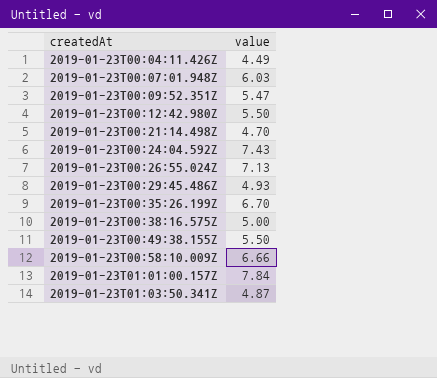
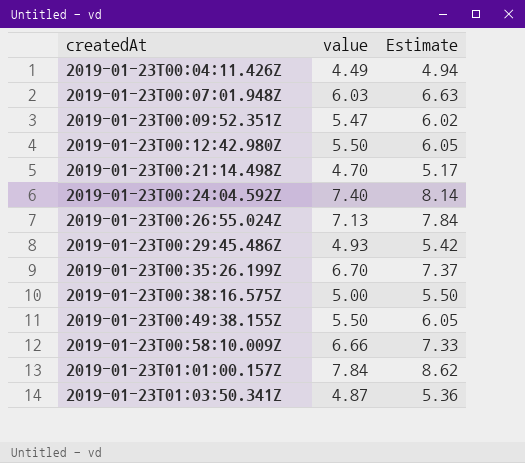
column Estimate | formula: none -> [value] * 1.1
2019-01-23T00:24:04.592Z | value: 7.43 -> 7.40

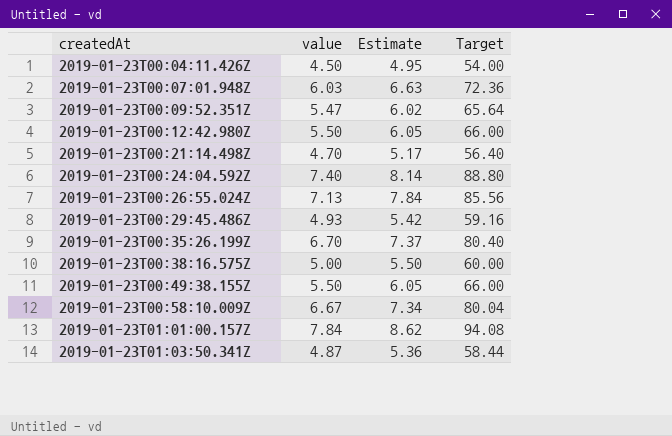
column Target | formula: none -> [value] * 12
2019-01-23T00:04:11.426Z | value: 4.49 -> 4.50
2019-01-23T00:04:11.426Z | Estimate: 4.94 -> 4.95
2019-01-23T00:58:10.009Z | value: 6.66 -> 6.67
2019-01-23T00:58:10.009Z | Estimate: 7.33 -> 7.34

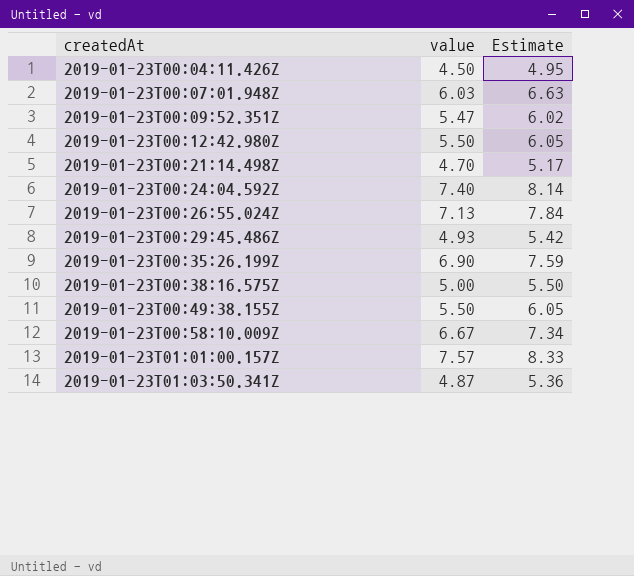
column Target | formula: [value] * 12 -> none
2019-01-23T00:35:26.199Z | value: 6.70 -> 6.90
2019-01-23T00:35:26.199Z | Estimate: 7.37 -> 7.59
2019-01-23T01:01:00.157Z | value: 7.84 -> 7.57
2019-01-23T01:01:00.157Z | Estimate: 8.62 -> 8.33

